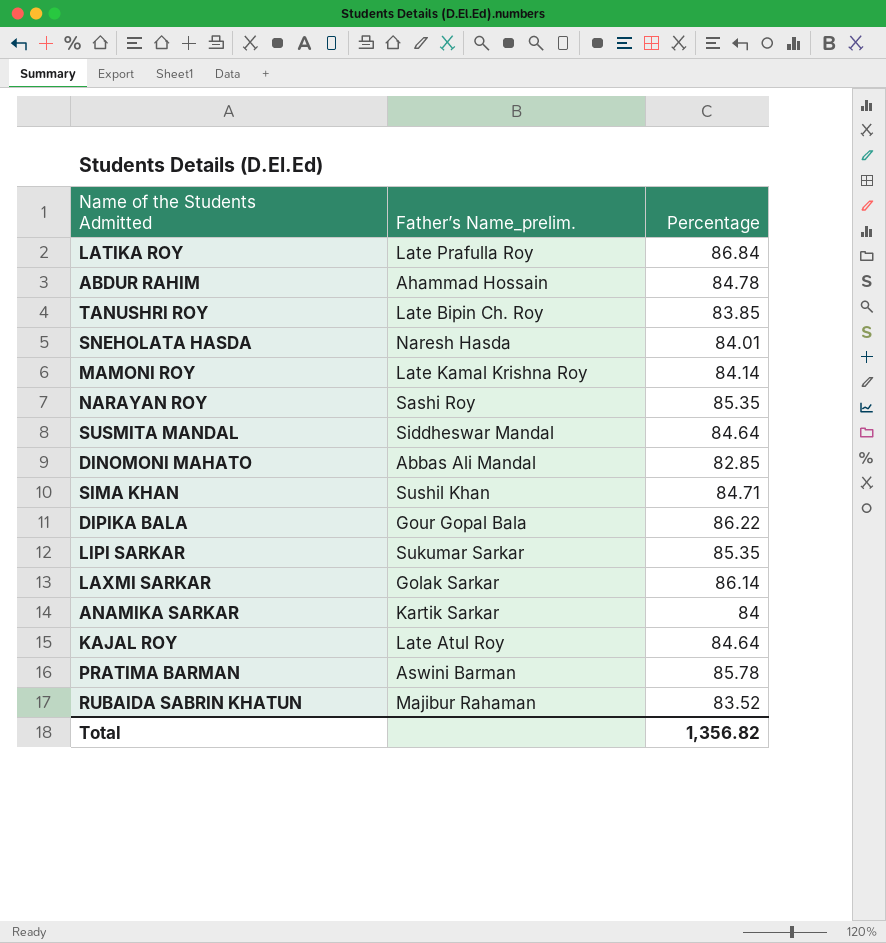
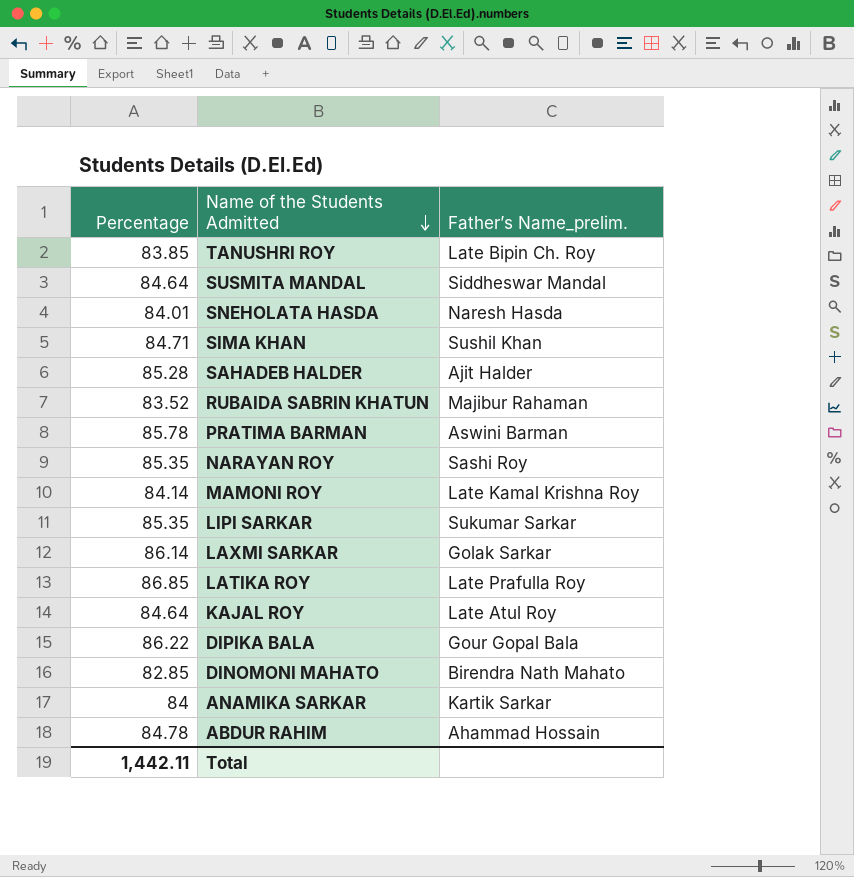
row order: none -> Name of the Students Admitted descending
column Percentage | position: 3 -> 1
row SAHADEB HALDER: none -> 85.28 | Ajit Halder
LATIKA ROY | Percentage: 86.84 -> 86.85
DINOMONI MAHATO | Father’s Name_prelim.: Abbas Ali Mandal -> Birendra Nath Mahato
Total | Percentage: 1,356.82 -> 1,442.11

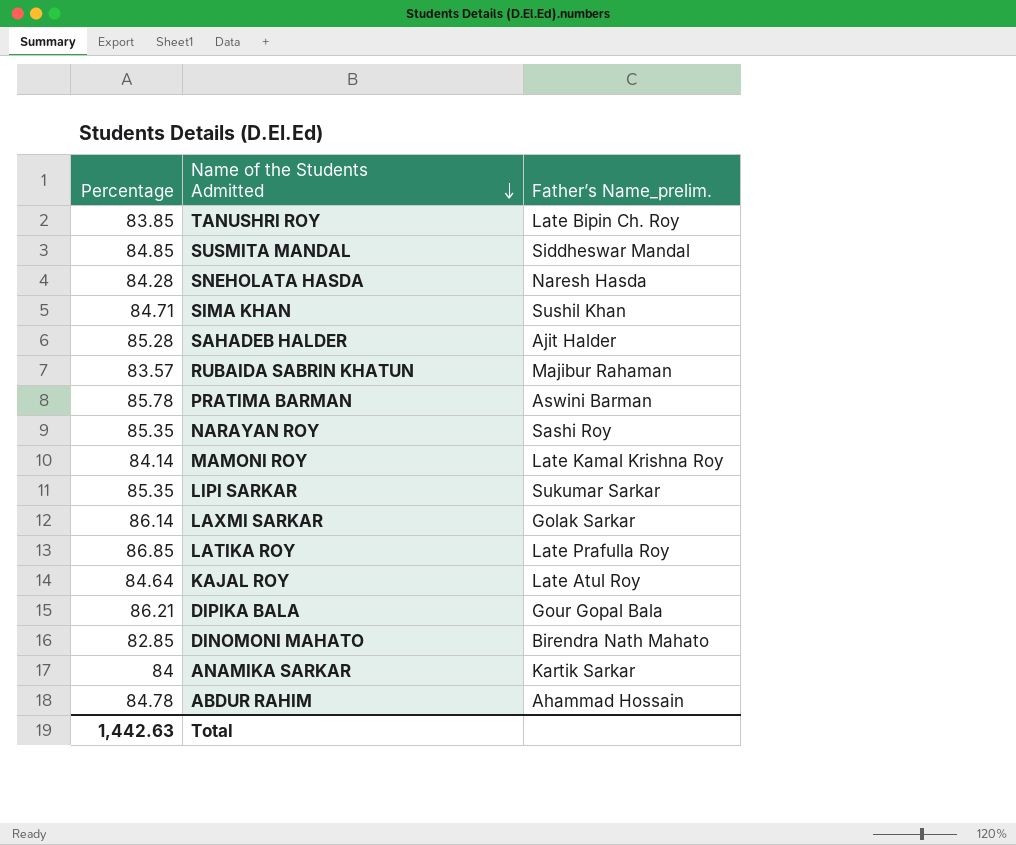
SUSMITA MANDAL | Percentage: 84.64 -> 84.85
SNEHOLATA HASDA | Percentage: 84.01 -> 84.28
RUBAIDA SABRIN KHATUN | Percentage: 83.52 -> 83.57
DIPIKA BALA | Percentage: 86.22 -> 86.21
Total | Percentage: 1,442.11 -> 1,442.63

